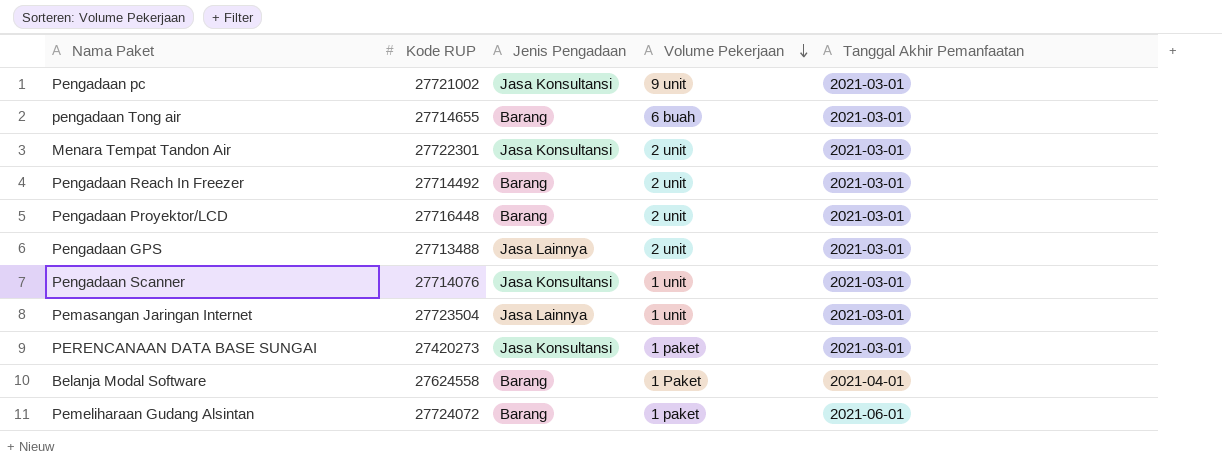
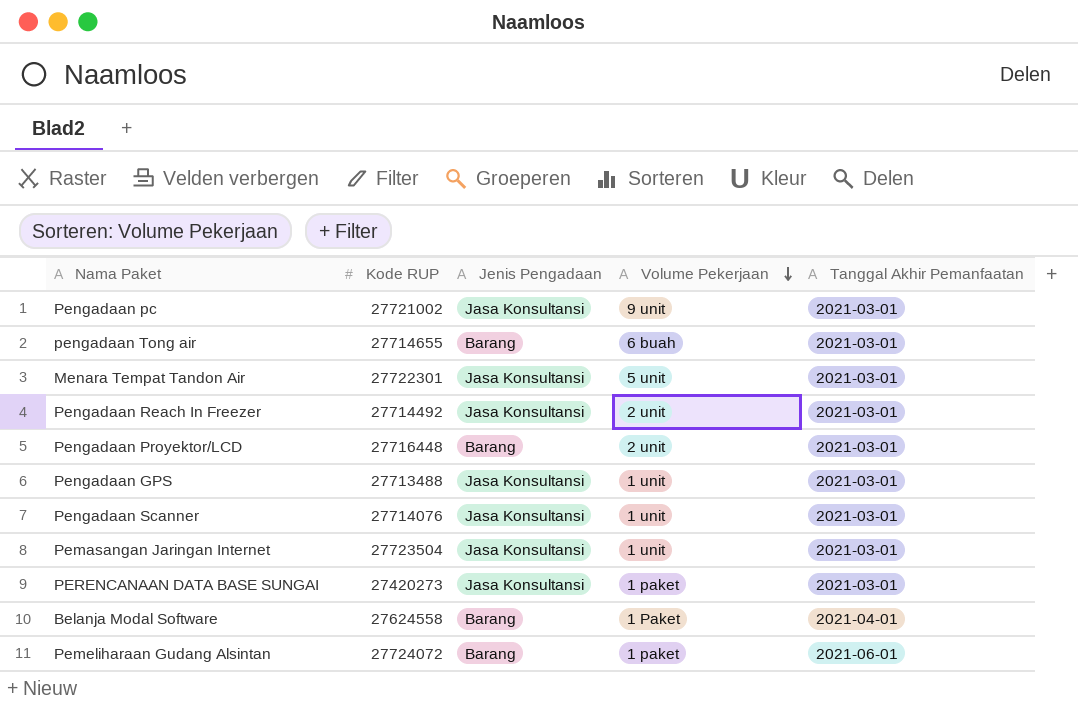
Menara Tempat Tandon Air | Volume Pekerjaan: 2 unit -> 5 unit
Pengadaan Reach In Freezer | Jenis Pengadaan: Barang -> Jasa Konsultansi
Pengadaan GPS | Jenis Pengadaan: Jasa Lainnya -> Jasa Konsultansi
Pengadaan GPS | Volume Pekerjaan: 2 unit -> 1 unit
Pemasangan Jaringan Internet | Jenis Pengadaan: Jasa Lainnya -> Jasa Konsultansi

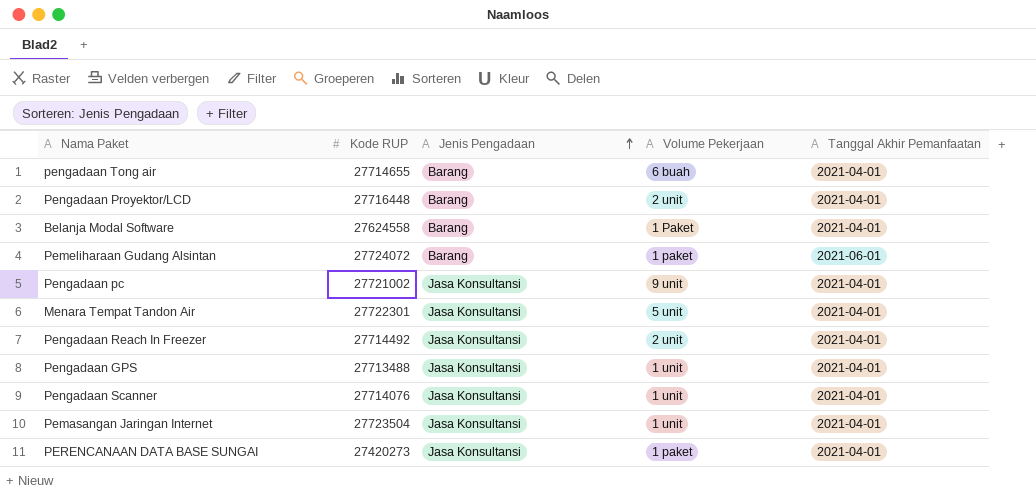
row order: Volume Pekerjaan descending -> Jenis Pengadaan ascending
pengadaan Tong air | Tanggal Akhir Pemanfaatan: 2021-03-01 -> 2021-04-01
Pengadaan Proyektor/LCD | Tanggal Akhir Pemanfaatan: 2021-03-01 -> 2021-04-01
Pengadaan pc | Tanggal Akhir Pemanfaatan: 2021-03-01 -> 2021-04-01
Menara Tempat Tandon Air | Tanggal Akhir Pemanfaatan: 2021-03-01 -> 2021-04-01
Pengadaan Reach In Freezer | Tanggal Akhir Pemanfaatan: 2021-03-01 -> 2021-04-01
Pengadaan GPS | Tanggal Akhir Pemanfaatan: 2021-03-01 -> 2021-04-01
Pengadaan Scanner | Tanggal Akhir Pemanfaatan: 2021-03-01 -> 2021-04-01
Pemasangan Jaringan Internet | Tanggal Akhir Pemanfaatan: 2021-03-01 -> 2021-04-01
PERENCANAAN DATA BASE SUNGAI | Tanggal Akhir Pemanfaatan: 2021-03-01 -> 2021-04-01

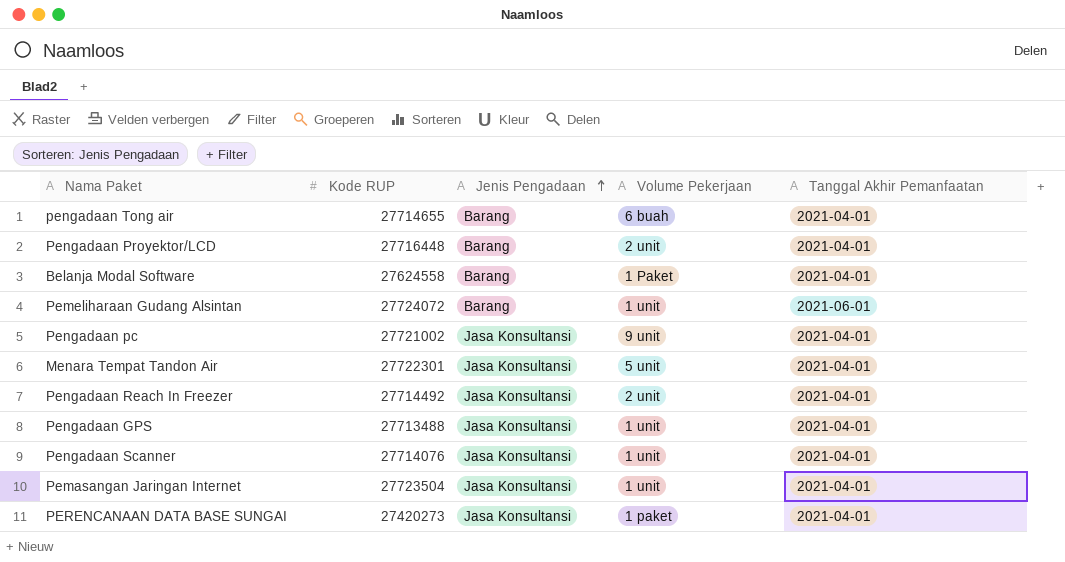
Pemeliharaan Gudang Alsintan | Volume Pekerjaan: 1 paket -> 1 unit

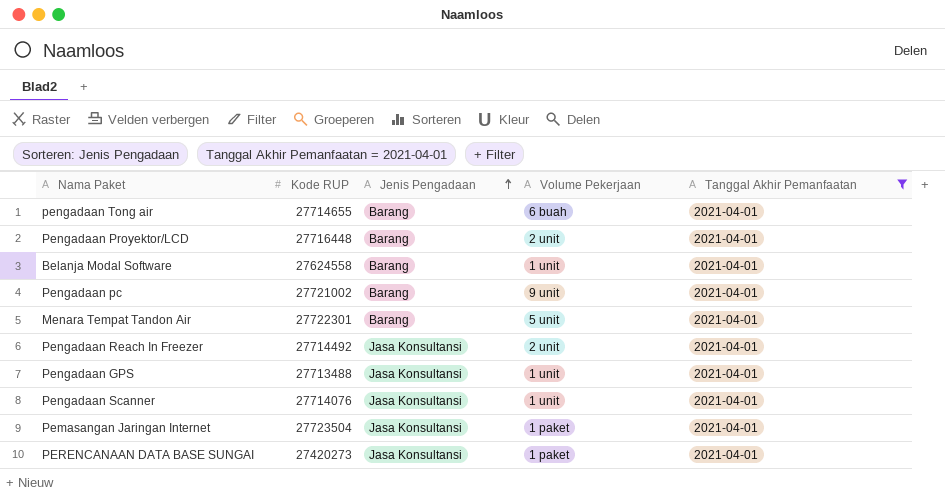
filter: none -> Tanggal Akhir Pemanfaatan = 2021-04-01
Belanja Modal Software | Volume Pekerjaan: 1 Paket -> 1 unit
Pengadaan pc | Jenis Pengadaan: Jasa Konsultansi -> Barang
Menara Tempat Tandon Air | Jenis Pengadaan: Jasa Konsultansi -> Barang
Pemasangan Jaringan Internet | Volume Pekerjaan: 1 unit -> 1 paket

